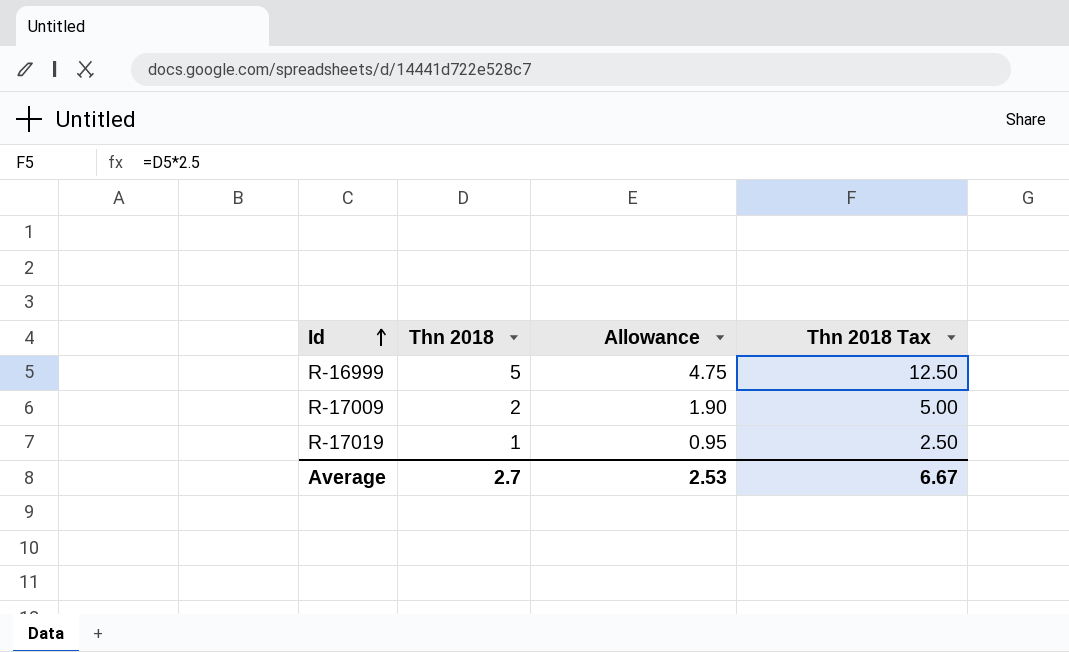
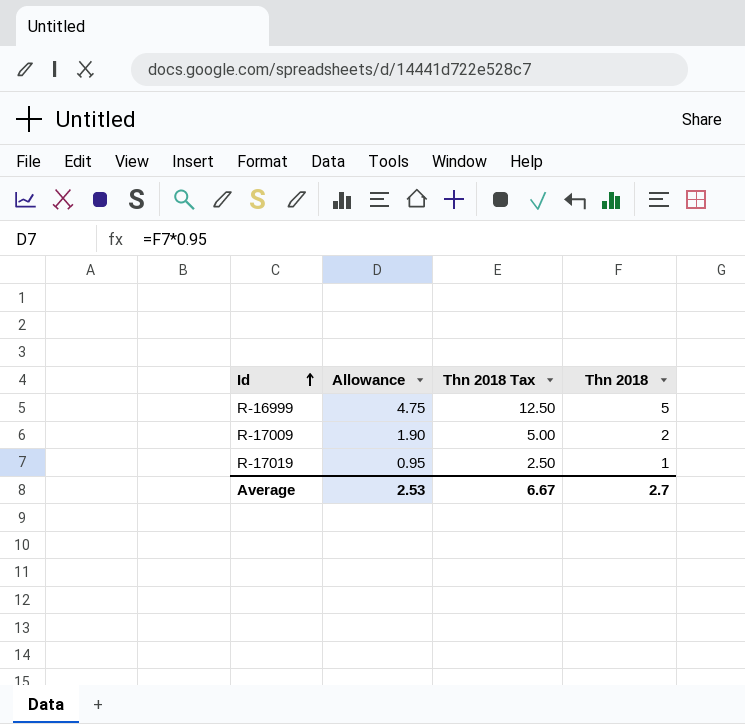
column Thn 2018 | position: 2 -> 4

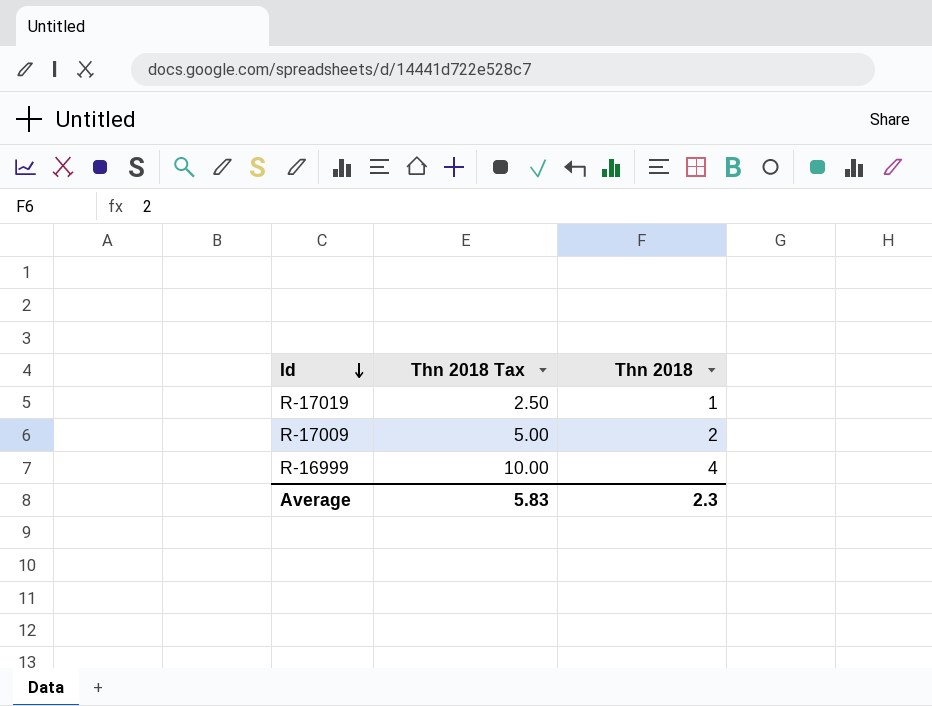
row order: Id ascending -> Id descending
column Allowance | formula: [Thn 2018] * 0.95 -> none
R-16999 | Thn 2018 Tax: 12.50 -> 10.00
R-16999 | Thn 2018: 5 -> 4
Average | Thn 2018 Tax: 6.67 -> 5.83
Average | Thn 2018: 2.7 -> 2.3

